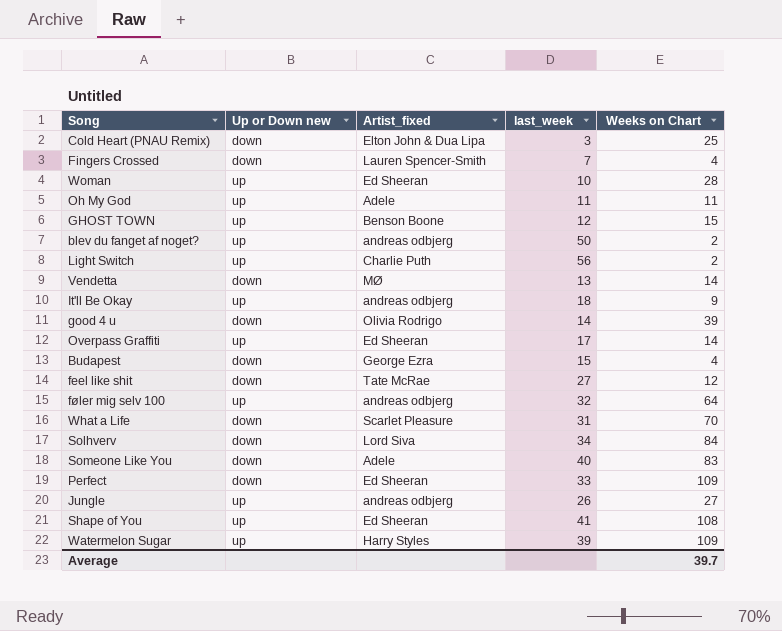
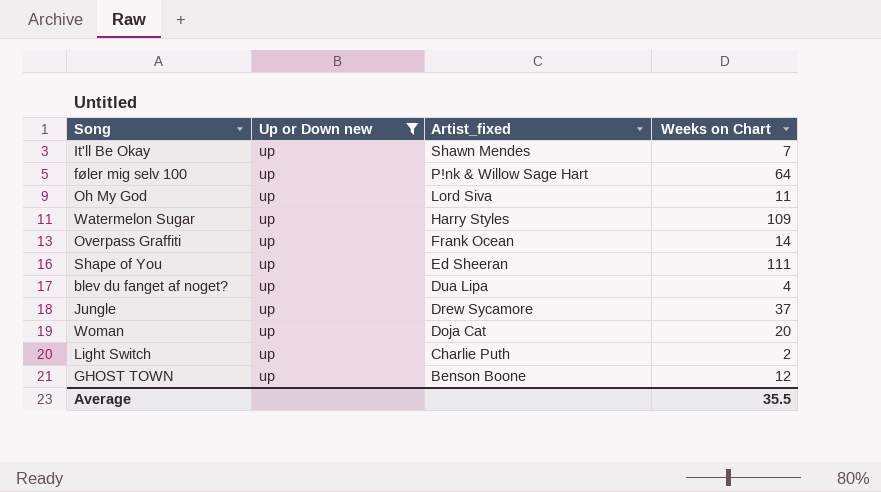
filter: none -> Up or Down new = up
row order: none -> Artist_fixed descending
column last_week | position: 4 -> none
It'll Be Okay | Artist_fixed: andreas odbjerg -> Shawn Mendes
It'll Be Okay | Weeks on Chart: 9 -> 7
føler mig selv 100 | Artist_fixed: andreas odbjerg -> P!nk & Willow Sage Hart
Oh My God | Artist_fixed: Adele -> Lord Siva
Overpass Graffiti | Artist_fixed: Ed Sheeran -> Frank Ocean
Shape of You | Weeks on Chart: 108 -> 111
blev du fanget af noget? | Artist_fixed: andreas odbjerg -> Dua Lipa
blev du fanget af noget? | Weeks on Chart: 2 -> 4
Jungle | Artist_fixed: andreas odbjerg -> Drew Sycamore
Jungle | Weeks on Chart: 27 -> 37
Woman | Artist_fixed: Ed Sheeran -> Doja Cat
Woman | Weeks on Chart: 28 -> 20
GHOST TOWN | Weeks on Chart: 15 -> 12
Average | Weeks on Chart: 39.7 -> 35.5

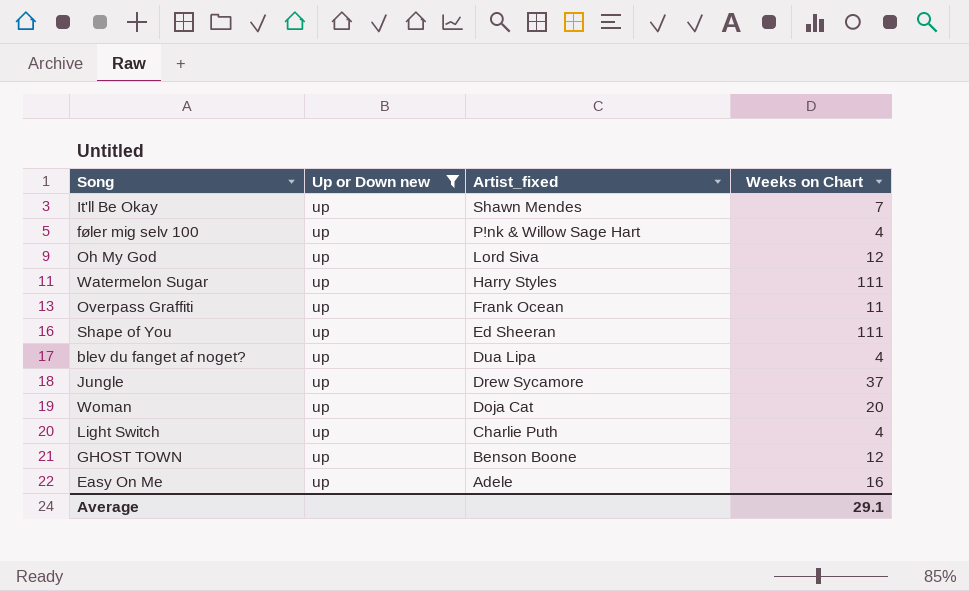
føler mig selv 100 | Weeks on Chart: 64 -> 4
Oh My God | Weeks on Chart: 11 -> 12
Watermelon Sugar | Weeks on Chart: 109 -> 111
Overpass Graffiti | Weeks on Chart: 14 -> 11
Light Switch | Weeks on Chart: 2 -> 4
row Easy On Me: none -> up | Adele | 16
Average | Weeks on Chart: 35.5 -> 29.1

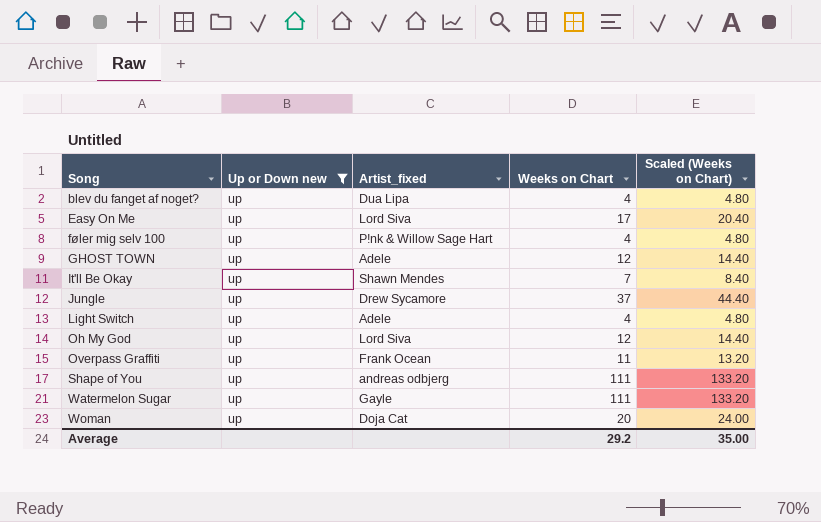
row order: Artist_fixed descending -> Song ascending
column Scaled (Weeks on Chart) | formula: none -> [Weeks on Chart] * 1.2
Easy On Me | Artist_fixed: Adele -> Lord Siva
Easy On Me | Weeks on Chart: 16 -> 17
GHOST TOWN | Artist_fixed: Benson Boone -> Adele
Light Switch | Artist_fixed: Charlie Puth -> Adele
Shape of You | Artist_fixed: Ed Sheeran -> andreas odbjerg
Watermelon Sugar | Artist_fixed: Harry Styles -> Gayle
Average | Weeks on Chart: 29.1 -> 29.2

